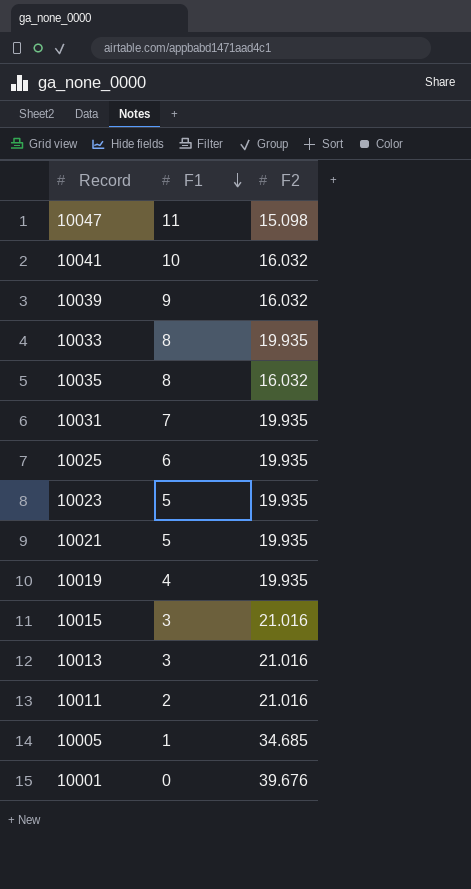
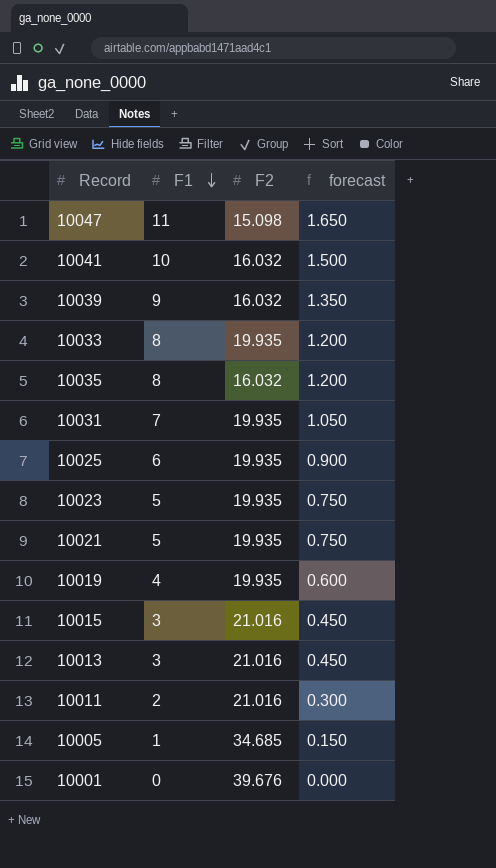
column forecast | formula: none -> [F1] * 0.15

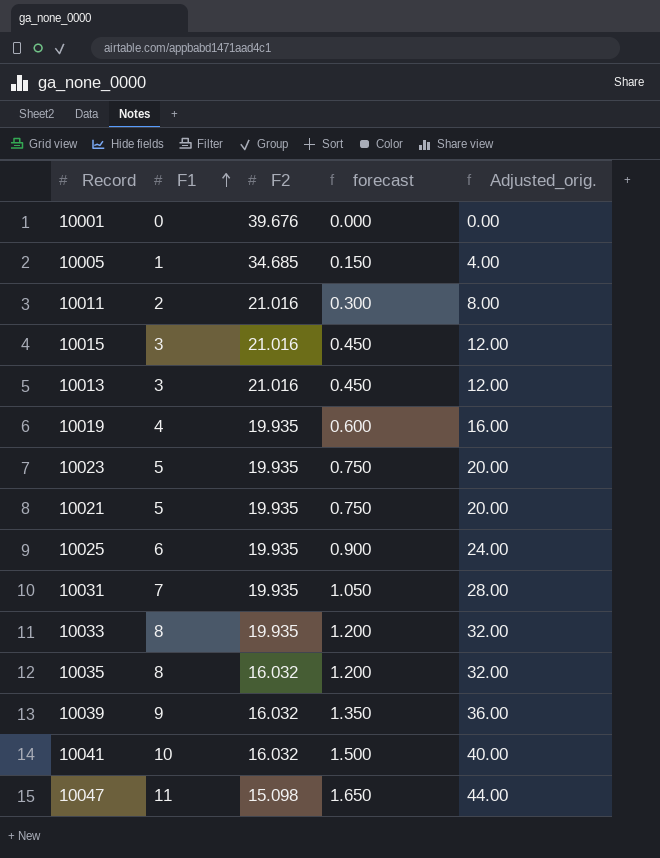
row order: F1 descending -> F1 ascending
column Adjusted_orig. | formula: none -> [F1] * 4

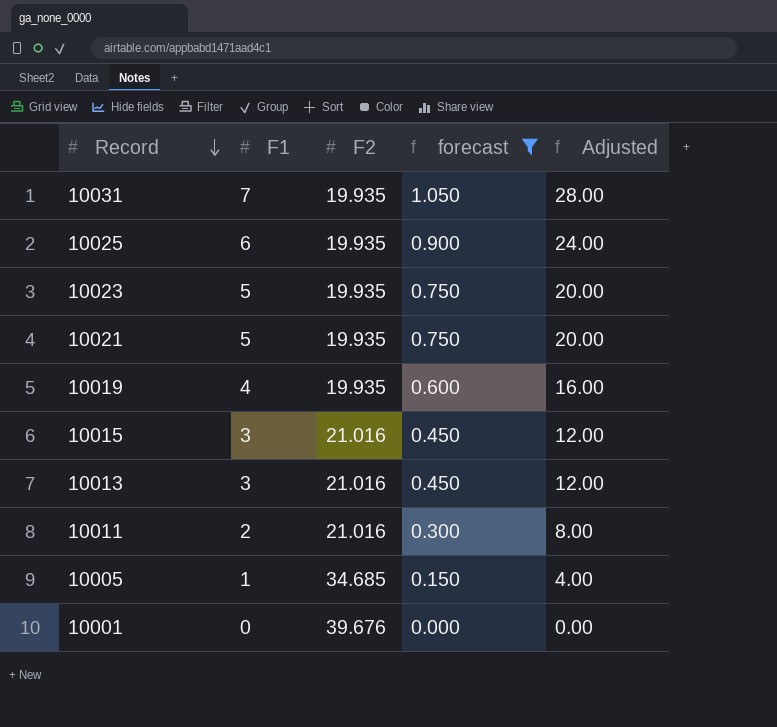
filter: none -> forecast <= 1.050
row order: F1 ascending -> Record descending
column name: Adjusted_orig. -> Adjusted

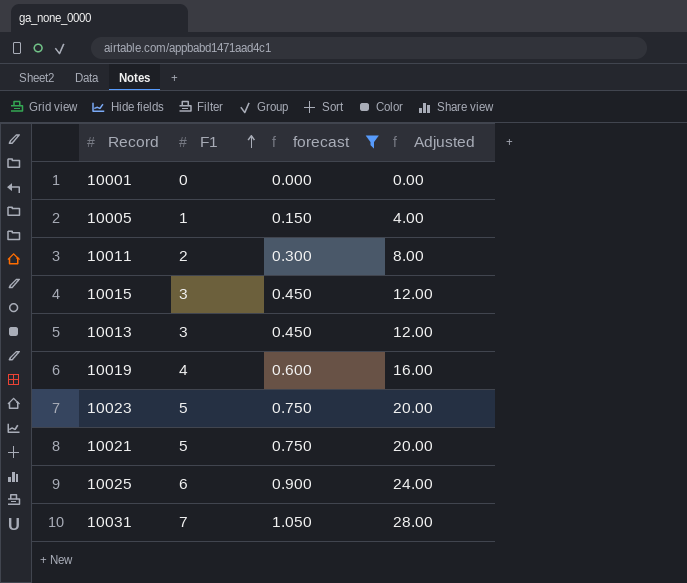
row order: Record descending -> F1 ascending
column F2 | position: 3 -> none

